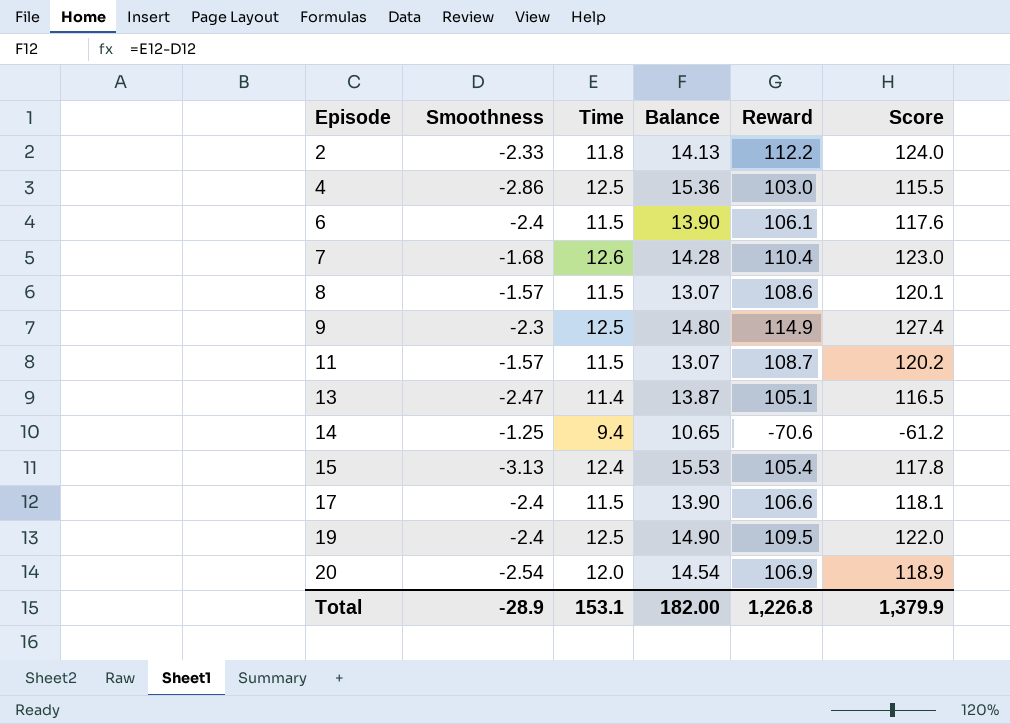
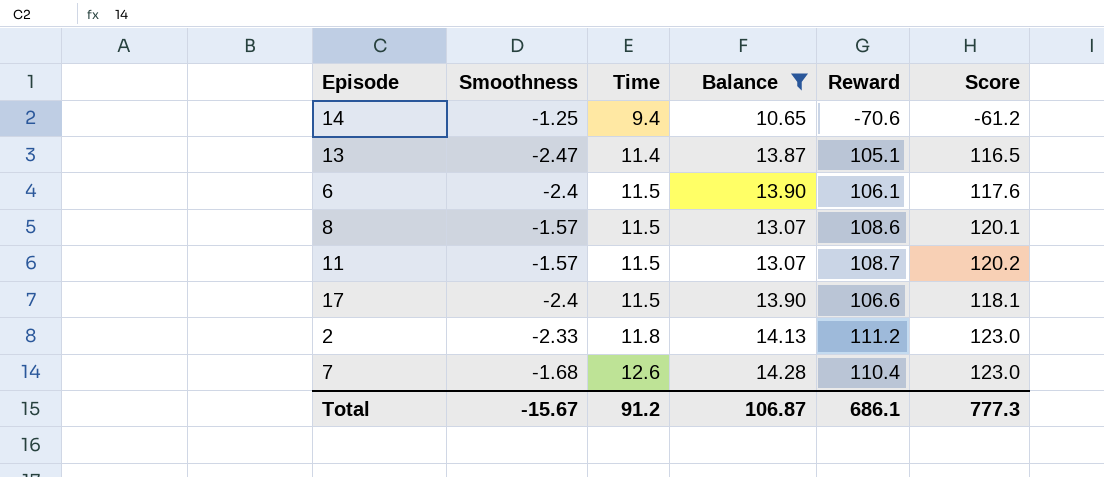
filter: none -> Balance <= 14.28
row order: Episode ascending -> Time ascending
2 | Reward: 112.2 -> 111.2
2 | Score: 124.0 -> 123.0
Total | Smoothness: -28.9 -> -15.67
Total | Time: 153.1 -> 91.2
Total | Balance: 182.00 -> 106.87
Total | Reward: 1,226.8 -> 686.1
Total | Score: 1,379.9 -> 777.3

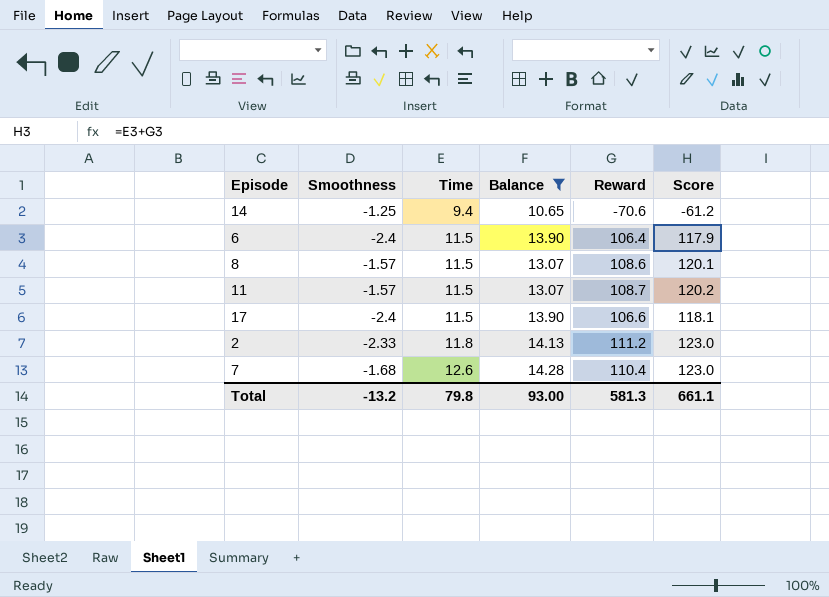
row 13: -2.47 | 11.4 | 13.87 | 105.1 | 116.5 -> none
6 | Reward: 106.1 -> 106.4
6 | Score: 117.6 -> 117.9
Total | Smoothness: -15.67 -> -13.2
Total | Time: 91.2 -> 79.8
Total | Balance: 106.87 -> 93.00
Total | Reward: 686.1 -> 581.3
Total | Score: 777.3 -> 661.1

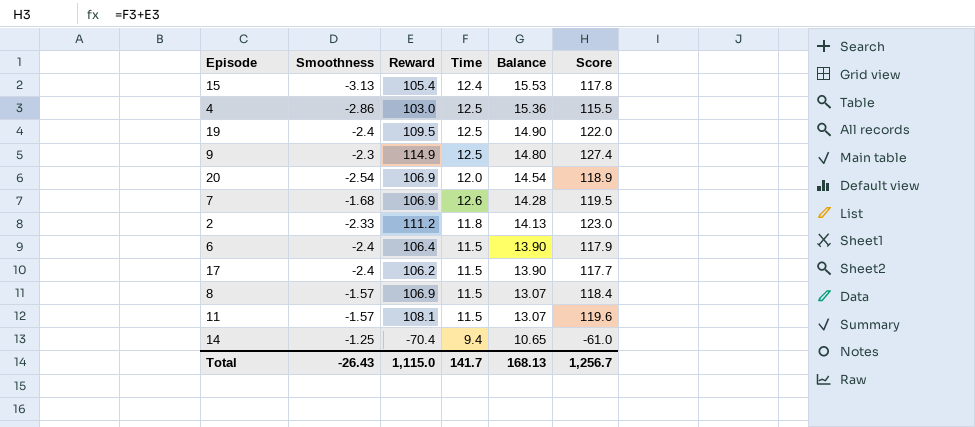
filter: Balance <= 14.28 -> none
row order: Time ascending -> Balance descending
column Reward | position: 5 -> 3
7 | Reward: 110.4 -> 106.9
7 | Score: 123.0 -> 119.5
17 | Reward: 106.6 -> 106.2
17 | Score: 118.1 -> 117.7
8 | Reward: 108.6 -> 106.9
8 | Score: 120.1 -> 118.4
11 | Reward: 108.7 -> 108.1
11 | Score: 120.2 -> 119.6
14 | Reward: -70.6 -> -70.4
14 | Score: -61.2 -> -61.0
Total | Smoothness: -13.2 -> -26.43
Total | Reward: 581.3 -> 1,115.0
Total | Time: 79.8 -> 141.7
Total | Balance: 93.00 -> 168.13
Total | Score: 661.1 -> 1,256.7

